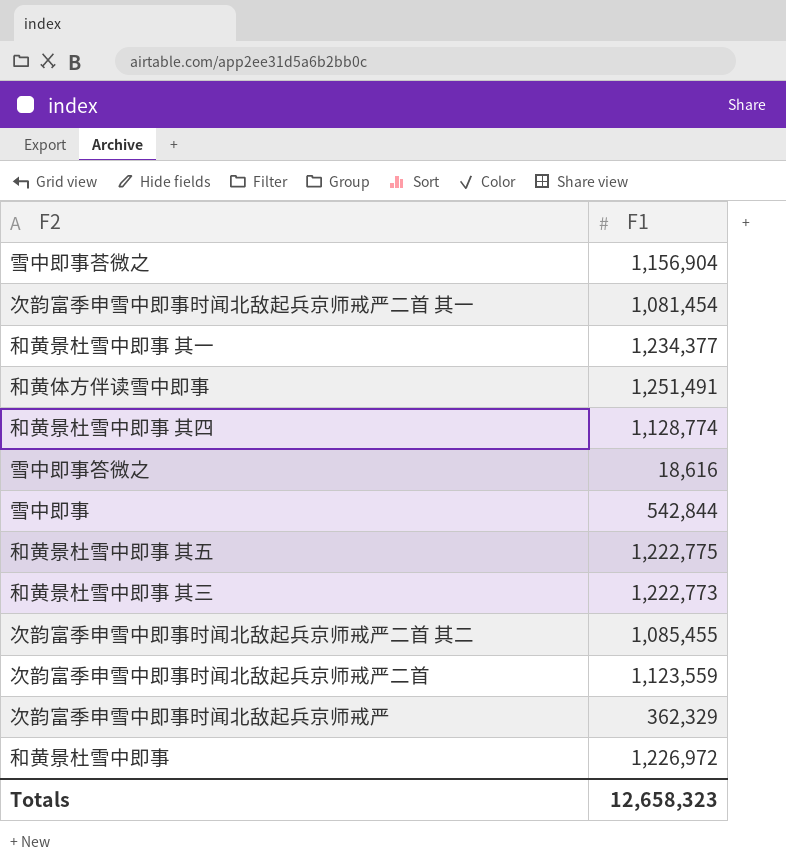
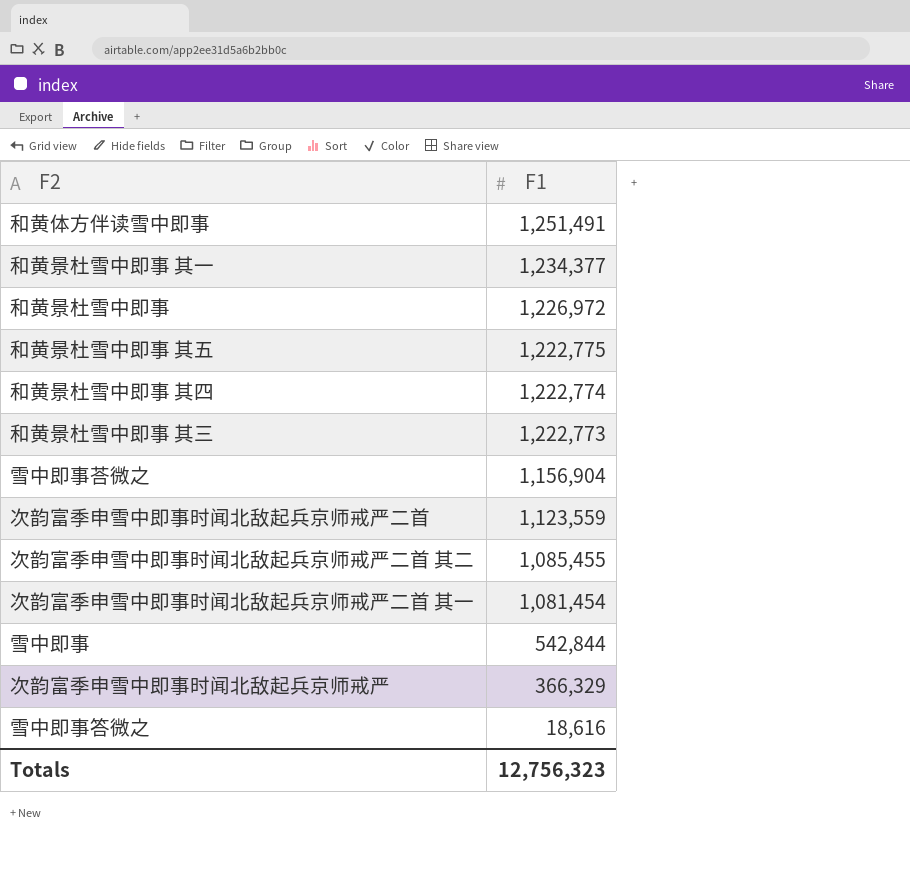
row order: none -> F1 descending
和黄景杜雪中即事 其四 | F1: 1,128,774 -> 1,222,774
次韵富季申雪中即事时闻北敌起兵京师戒严 | F1: 362,329 -> 366,329
Totals | F1: 12,658,323 -> 12,756,323

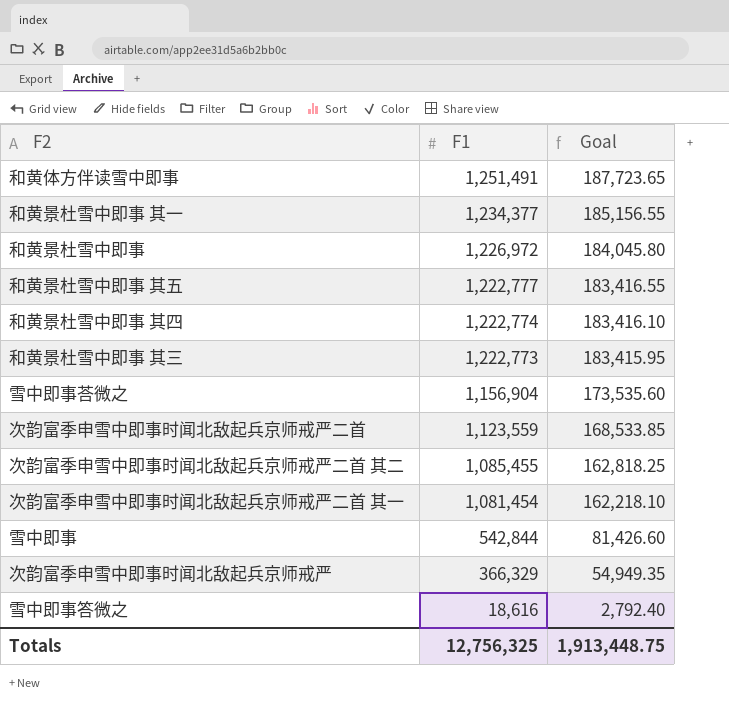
column Goal | formula: none -> [F1] * 0.15
和黄景杜雪中即事 其五 | F1: 1,222,775 -> 1,222,777
Totals | F1: 12,756,323 -> 12,756,325

